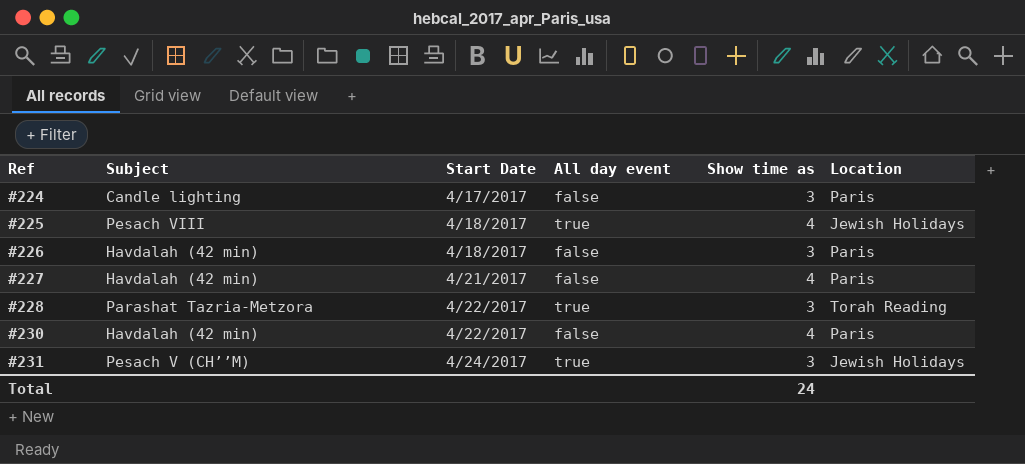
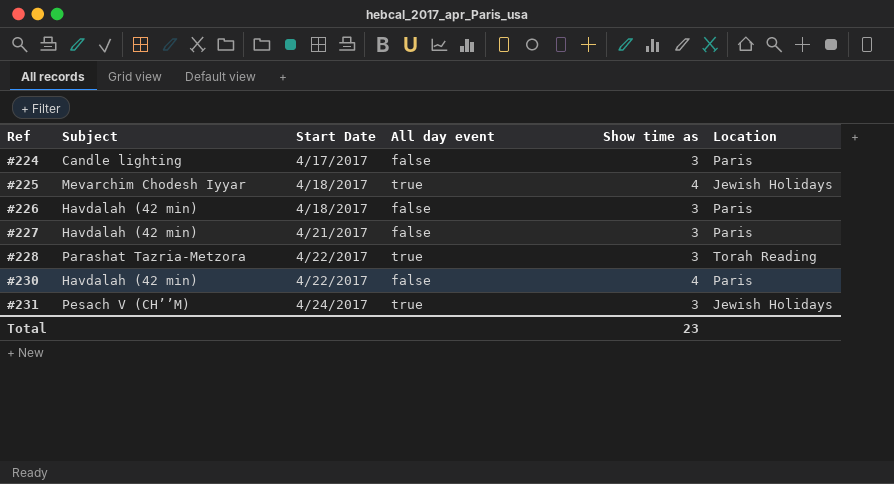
#225 | Subject: Pesach VIII -> Mevarchim Chodesh Iyyar
#227 | Show time as: 4 -> 3
Total | Show time as: 24 -> 23

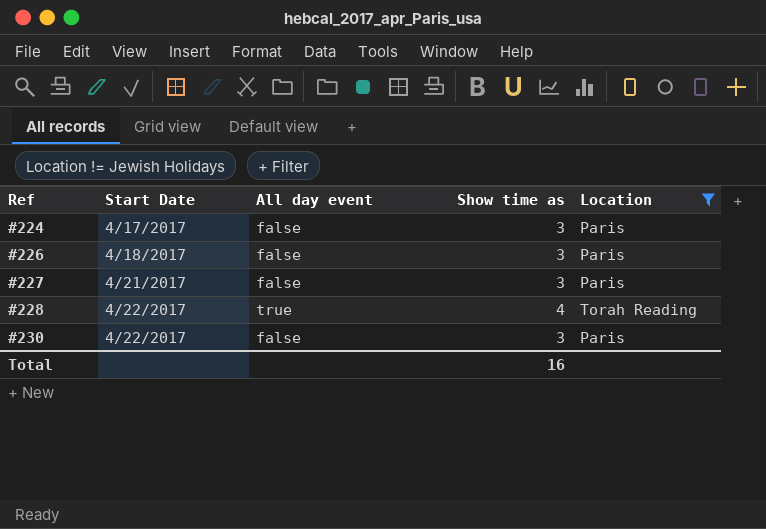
filter: none -> Location != Jewish Holidays
column Subject | position: 2 -> none
#228 | Show time as: 3 -> 4
#230 | Show time as: 4 -> 3
Total | Show time as: 23 -> 16

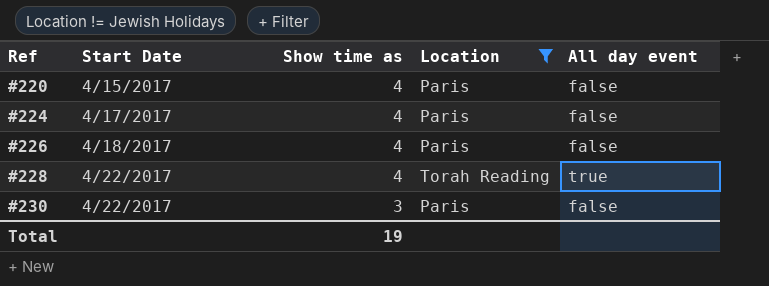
column All day event | position: 3 -> 5
row #227: 4/21/2017 | false | 3 | Paris -> none
row #220: none -> 4/15/2017 | 4 | Paris | false
#224 | Show time as: 3 -> 4
#226 | Show time as: 3 -> 4
Total | Show time as: 16 -> 19

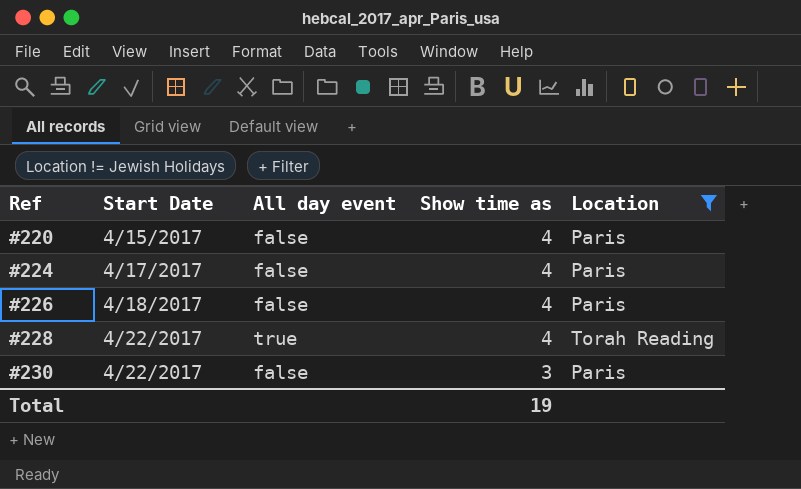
column All day event | position: 5 -> 3

